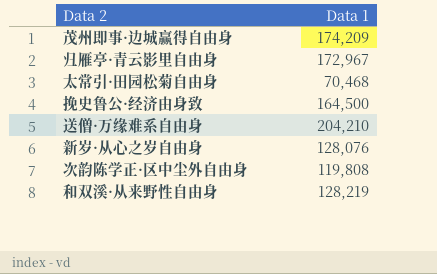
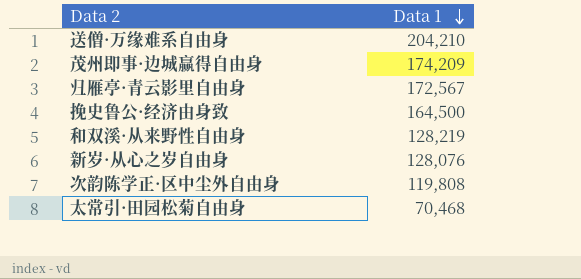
row order: none -> Data 1 descending
归雁亭·青云影里自由身 | Data 1: 172,967 -> 172,567

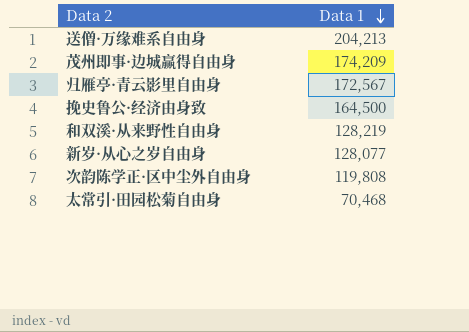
送僧·万缘难系自由身 | Data 1: 204,210 -> 204,213
新岁·从心之岁自由身 | Data 1: 128,076 -> 128,077

